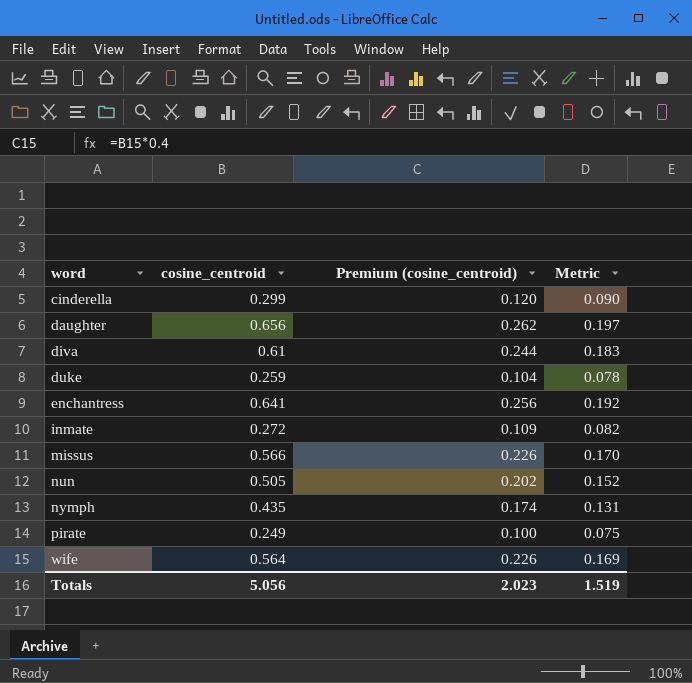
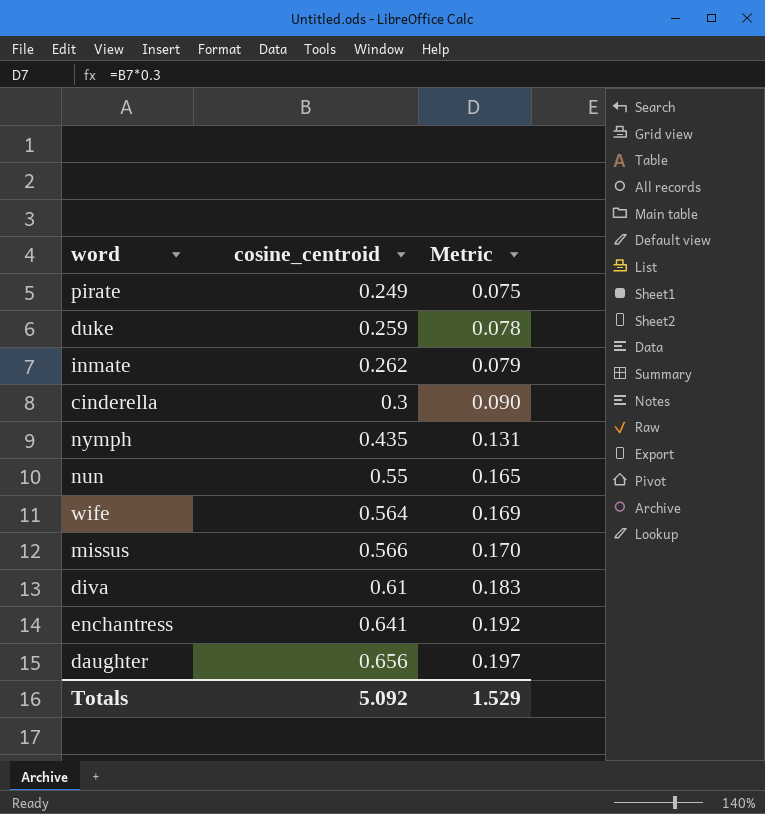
row order: word ascending -> cosine_centroid ascending
column Premium (cosine_centroid) | formula: [cosine_centroid] * 0.4 -> none
inmate | cosine_centroid: 0.272 -> 0.262
inmate | Metric: 0.082 -> 0.079
cinderella | cosine_centroid: 0.299 -> 0.3
nun | cosine_centroid: 0.505 -> 0.55
nun | Metric: 0.152 -> 0.165
Totals | cosine_centroid: 5.056 -> 5.092
Totals | Metric: 1.519 -> 1.529

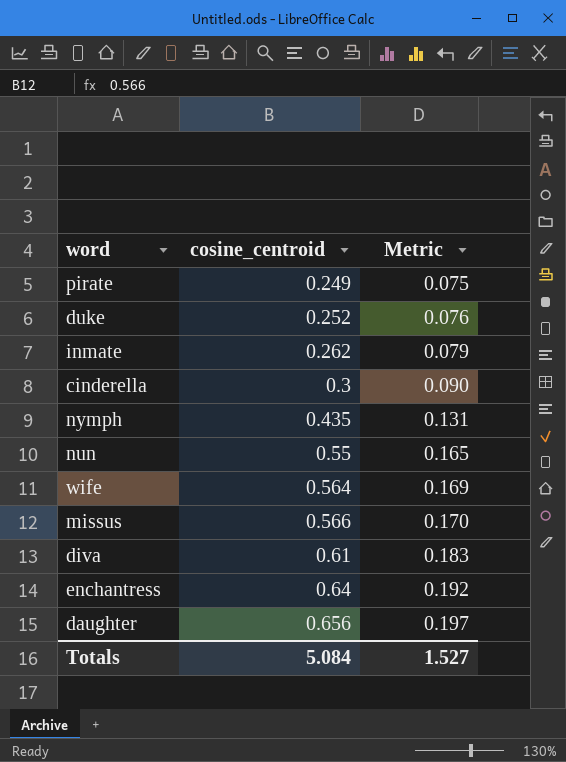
duke | cosine_centroid: 0.259 -> 0.252
duke | Metric: 0.078 -> 0.076
enchantress | cosine_centroid: 0.641 -> 0.64
Totals | cosine_centroid: 5.092 -> 5.084
Totals | Metric: 1.529 -> 1.527

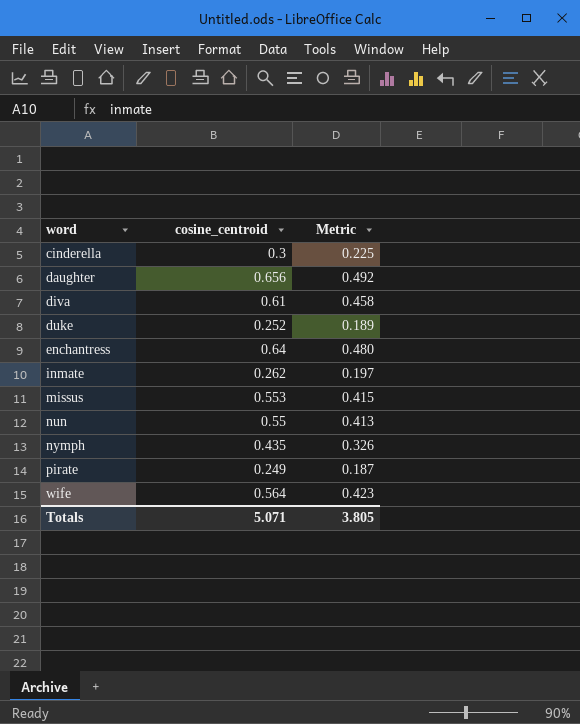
row order: cosine_centroid ascending -> word ascending
column Metric | formula: [cosine_centroid] * 0.3 -> [cosine_centroid] * 0.75
missus | cosine_centroid: 0.566 -> 0.553
Totals | cosine_centroid: 5.084 -> 5.071
Totals | Metric: 1.527 -> 3.805

